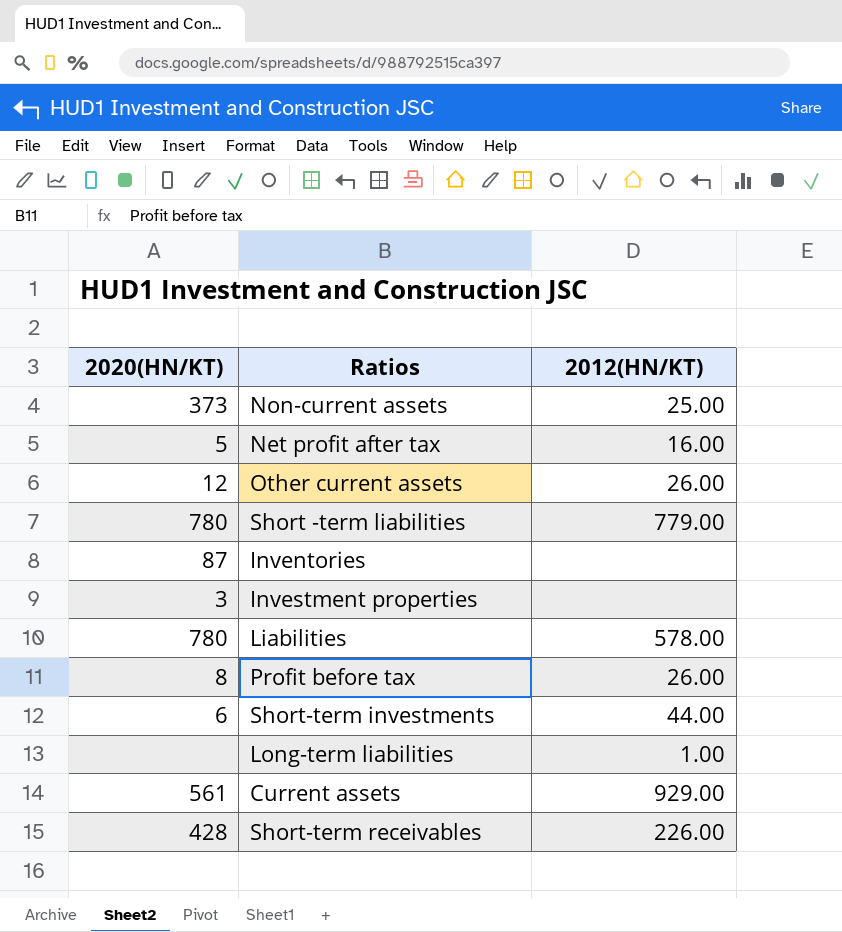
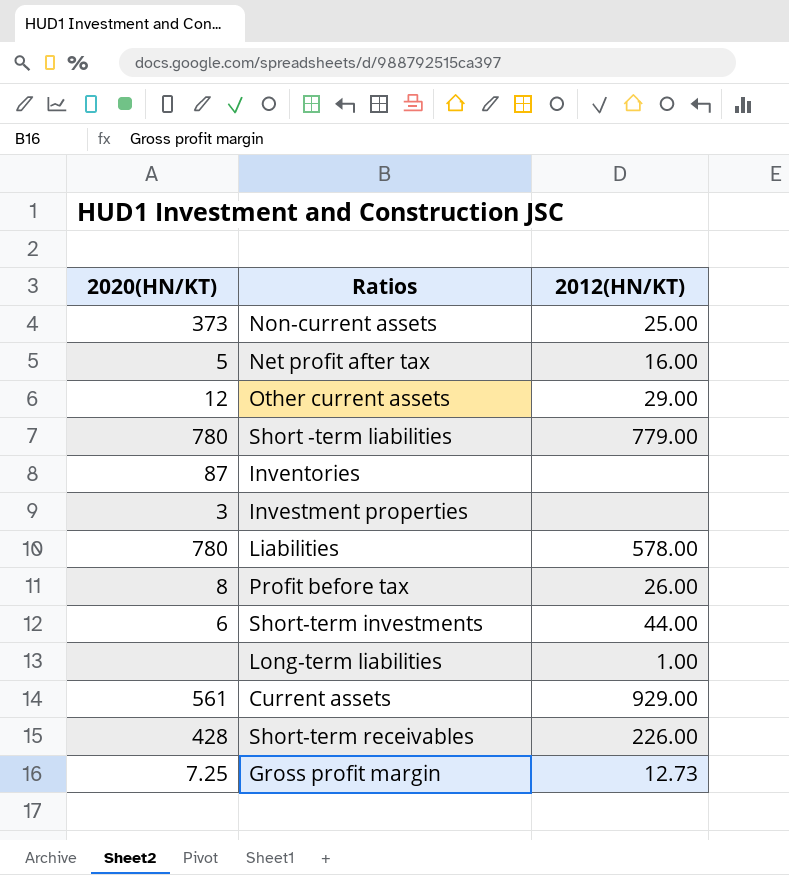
Other current assets | 2012(HN/KT): 26.00 -> 29.00
row Gross profit margin: none -> 7.25 | 12.73

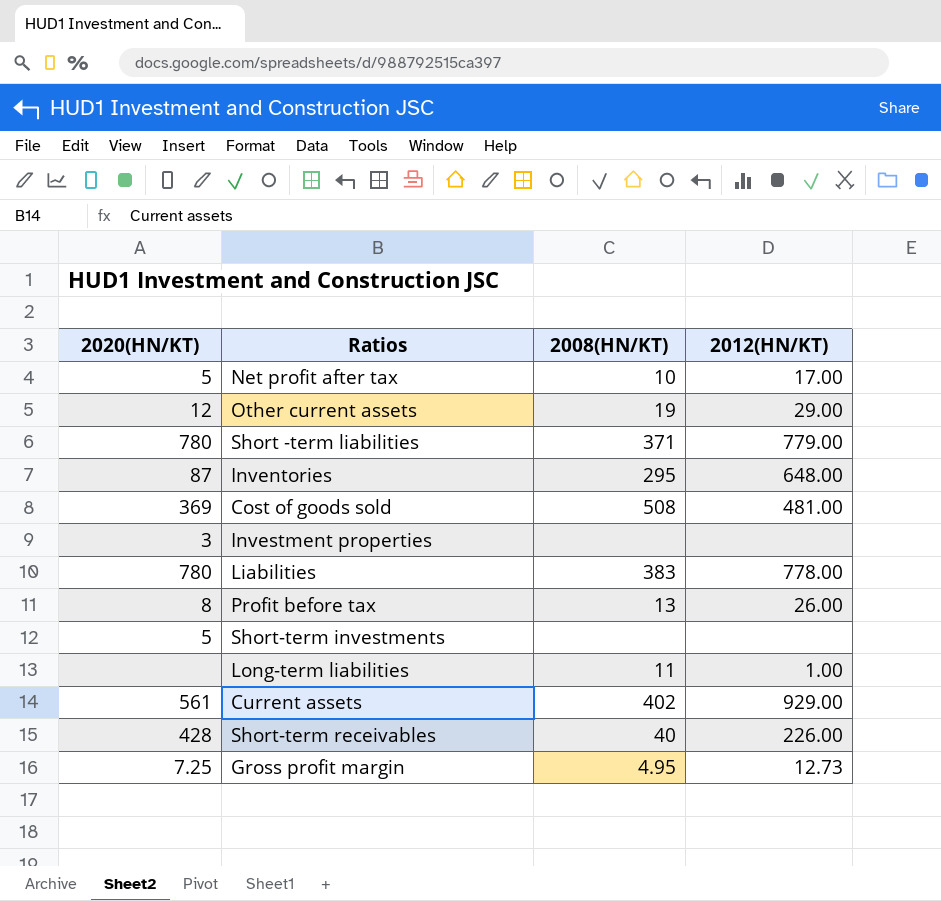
column 2008(HN/KT) | position: none -> 3
row Non-current assets: 373 | 25.00 -> none
Net profit after tax | 2012(HN/KT): 16.00 -> 17.00
Inventories | 2012(HN/KT): none -> 648.00
row Cost of goods sold: none -> 369 | 508 | 481.00
Liabilities | 2012(HN/KT): 578.00 -> 778.00
Short-term investments | 2020(HN/KT): 6 -> 5
Short-term investments | 2012(HN/KT): 44.00 -> none

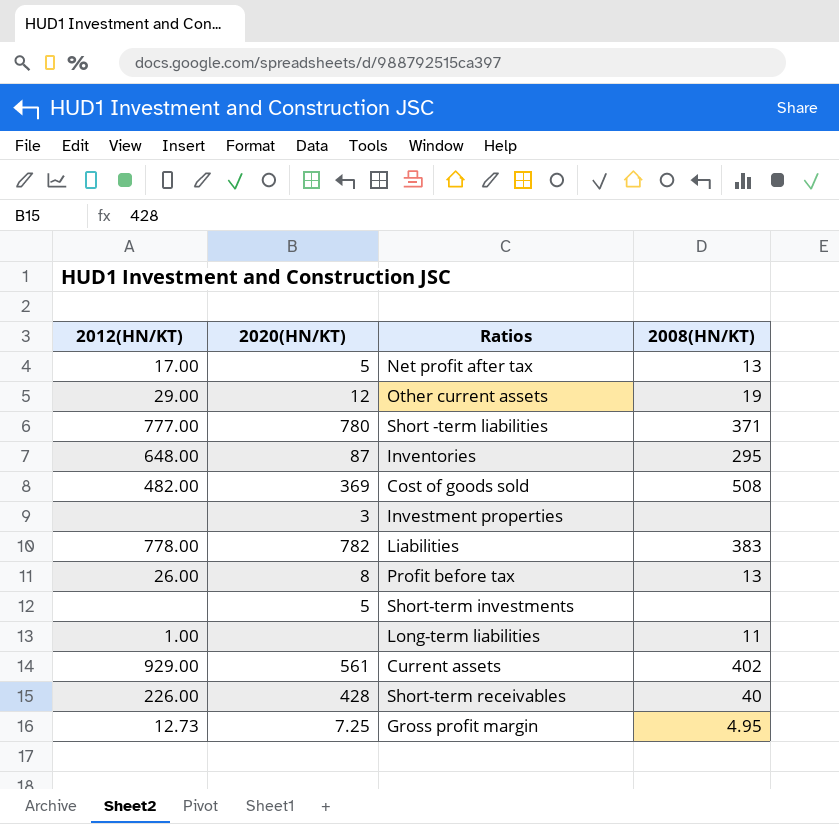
column 2012(HN/KT) | position: 4 -> 1
Net profit after tax | 2008(HN/KT): 10 -> 13
Short -term liabilities | 2012(HN/KT): 779.00 -> 777.00
Cost of goods sold | 2012(HN/KT): 481.00 -> 482.00
Liabilities | 2020(HN/KT): 780 -> 782

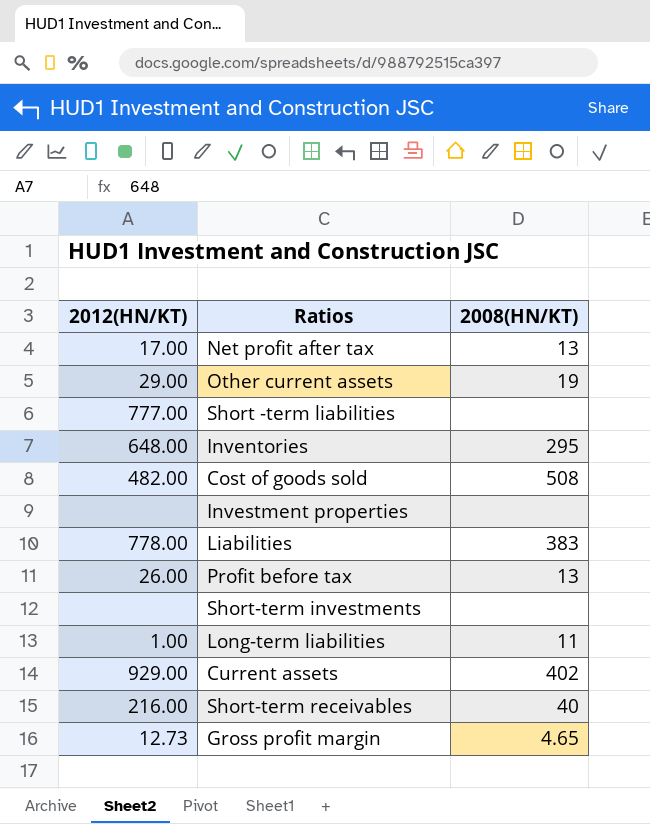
column 2020(HN/KT) | position: 2 -> none
Short -term liabilities | 2008(HN/KT): 371 -> none
Short-term receivables | 2012(HN/KT): 226.00 -> 216.00
Gross profit margin | 2008(HN/KT): 4.95 -> 4.65

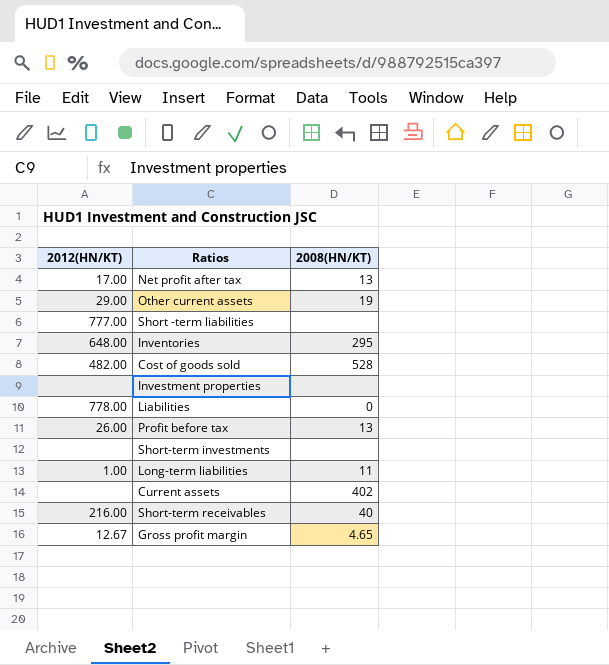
Cost of goods sold | 2008(HN/KT): 508 -> 528
Liabilities | 2008(HN/KT): 383 -> 0
Current assets | 2012(HN/KT): 929.00 -> none
Gross profit margin | 2012(HN/KT): 12.73 -> 12.67

